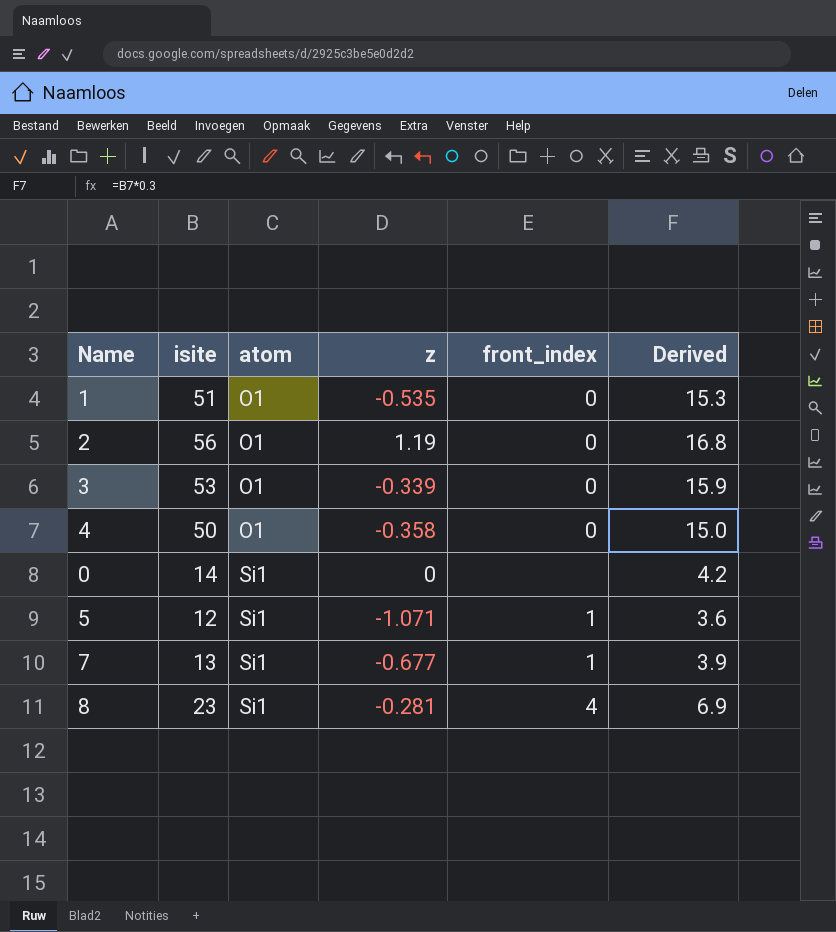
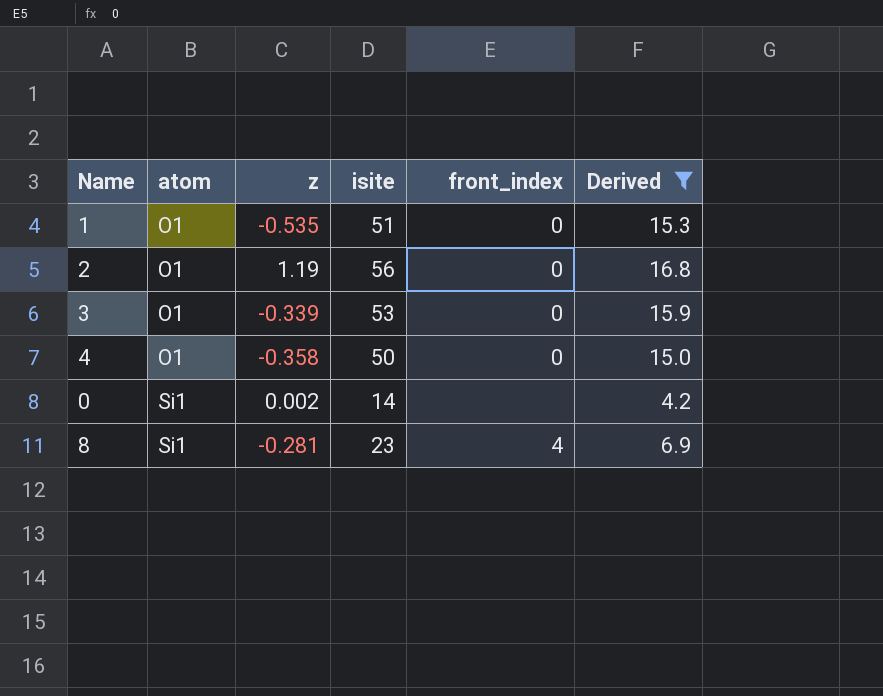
filter: none -> Derived >= 4.2
column isite | position: 2 -> 4
0 | z: 0 -> 0.002

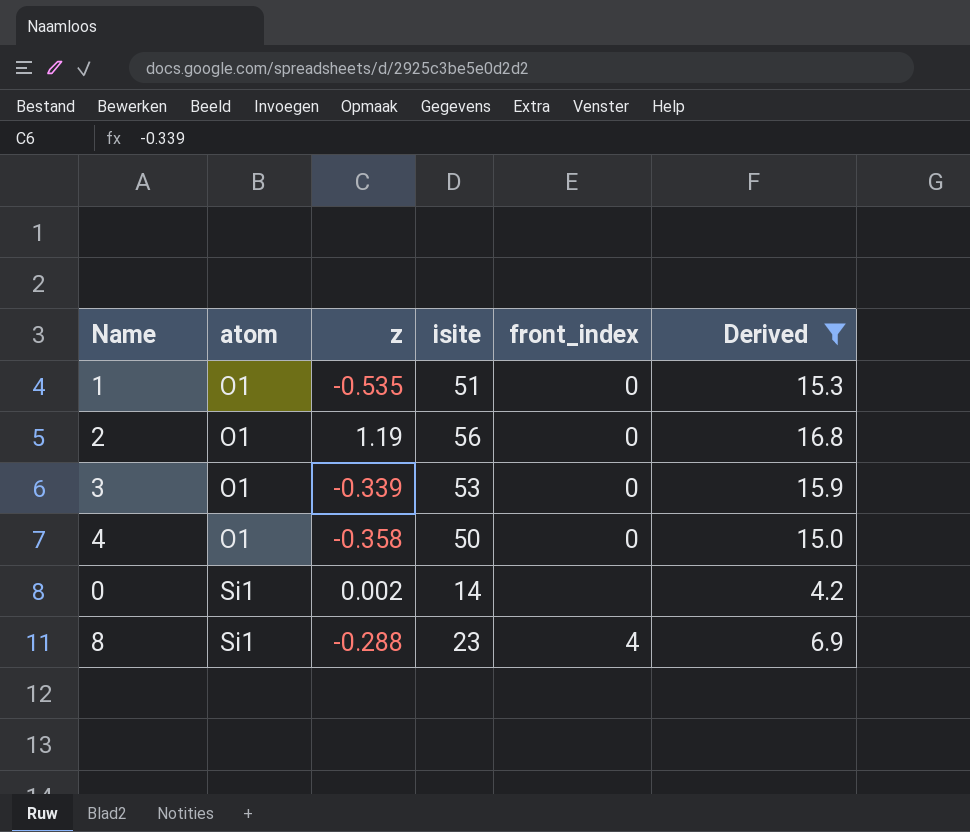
8 | z: -0.281 -> -0.288

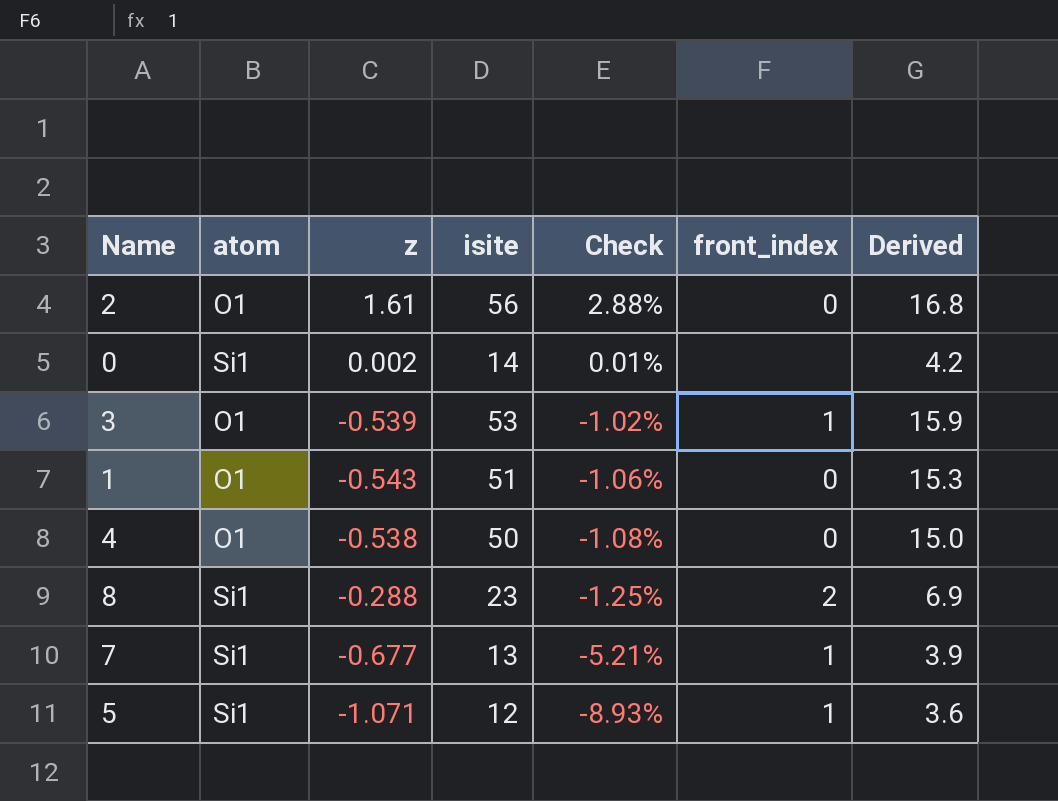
filter: Derived >= 4.2 -> none
row order: atom ascending -> Check descending
column Check | formula: none -> [z] / [isite]
2 | z: 1.19 -> 1.61
3 | z: -0.339 -> -0.539
3 | front_index: 0 -> 1
1 | z: -0.535 -> -0.543
4 | z: -0.358 -> -0.538
8 | front_index: 4 -> 2

